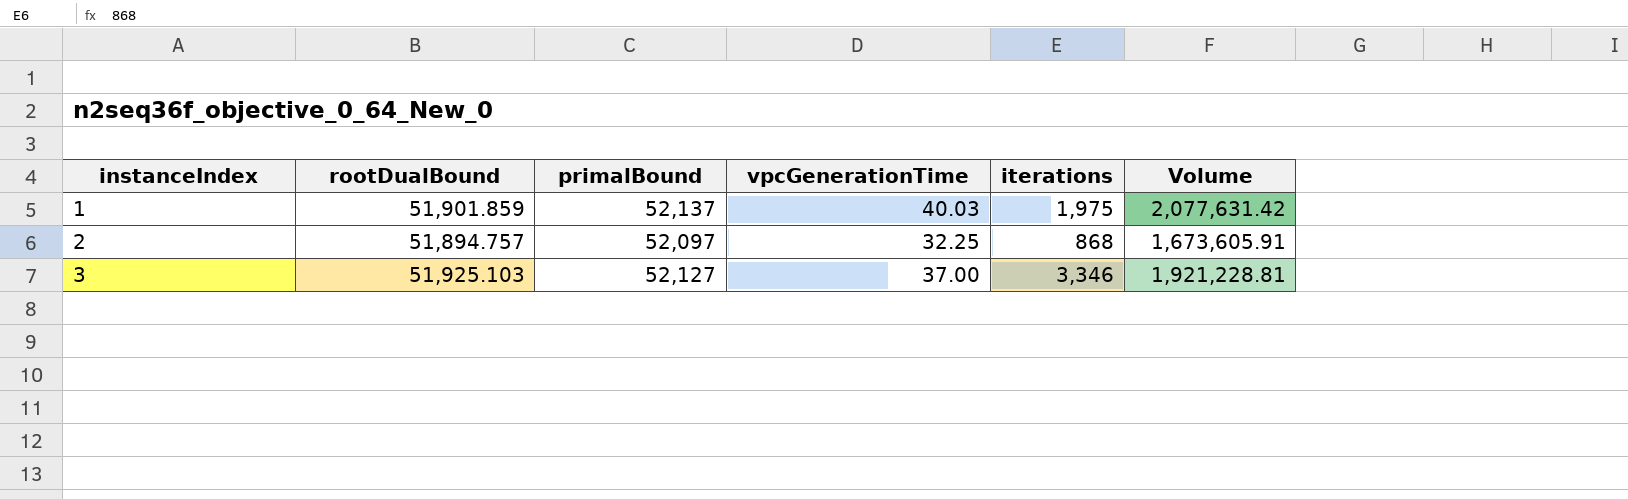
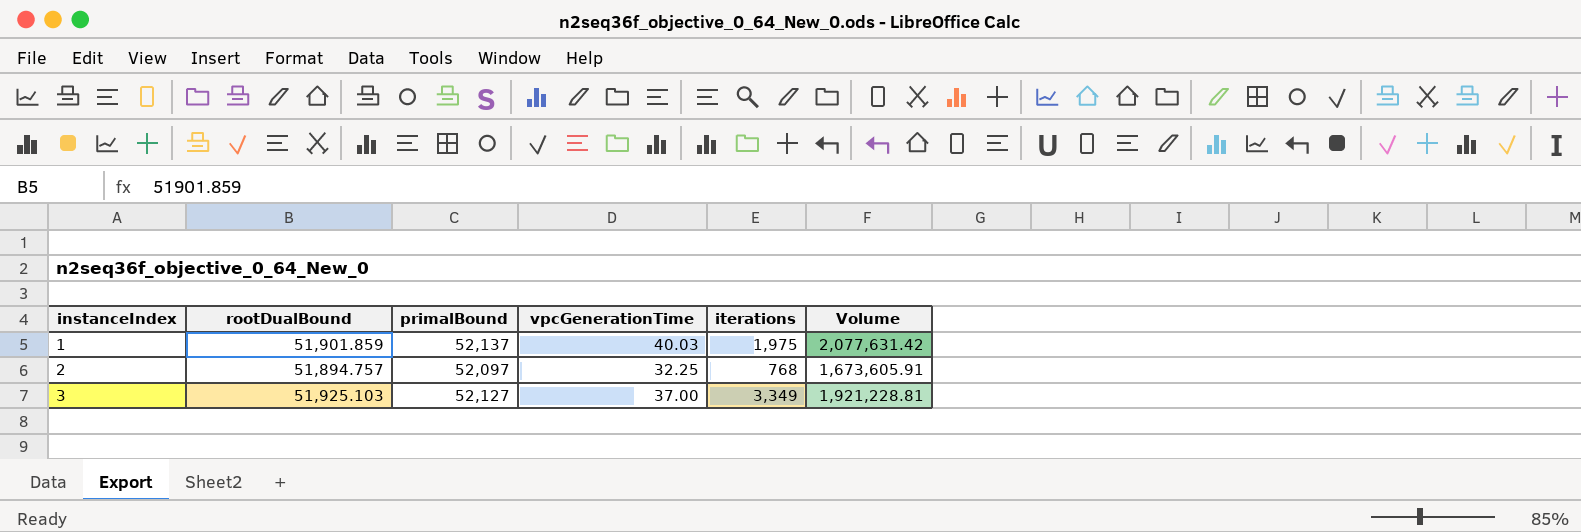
2 | iterations: 868 -> 768
3 | iterations: 3,346 -> 3,349

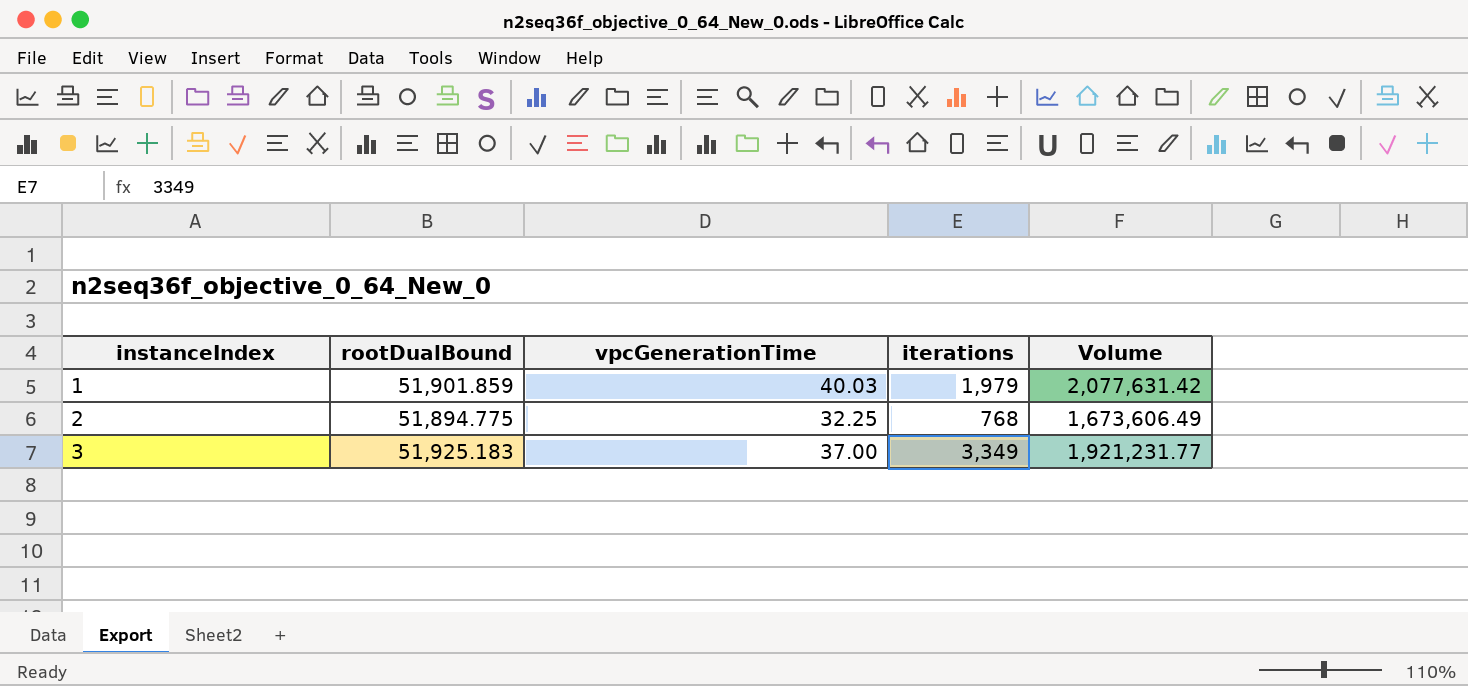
column primalBound | position: 3 -> none
1 | iterations: 1,975 -> 1,979
2 | rootDualBound: 51,894.757 -> 51,894.775
2 | Volume: 1,673,605.91 -> 1,673,606.49
3 | rootDualBound: 51,925.103 -> 51,925.183
3 | Volume: 1,921,228.81 -> 1,921,231.77

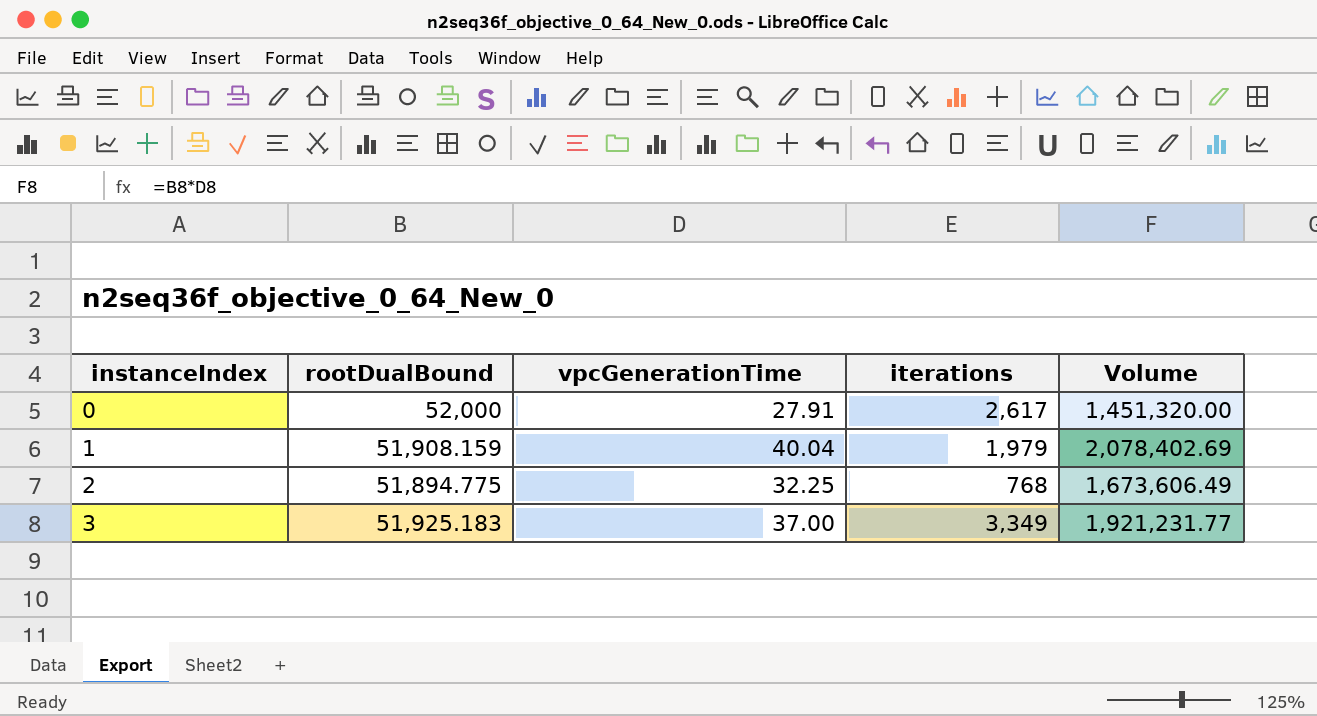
row 0: none -> 52,000 | 27.91 | 2,617 | 1,451,320.00
1 | rootDualBound: 51,901.859 -> 51,908.159
1 | vpcGenerationTime: 40.03 -> 40.04
1 | Volume: 2,077,631.42 -> 2,078,402.69

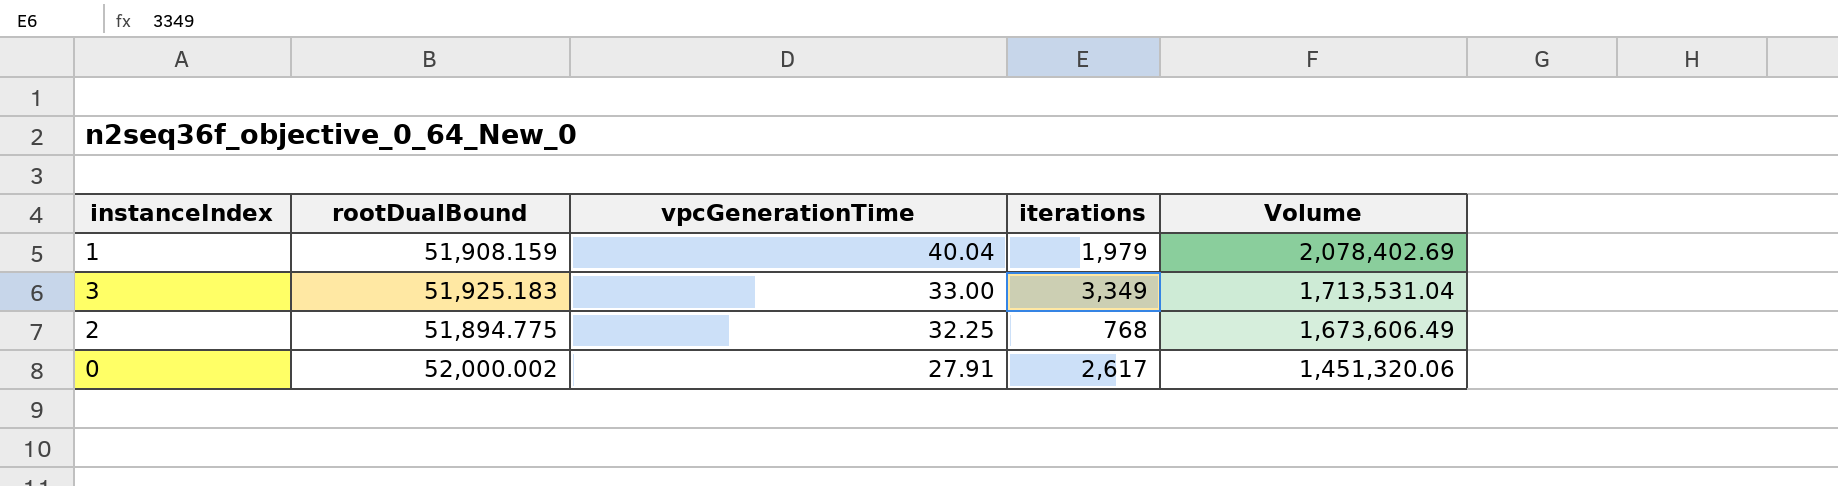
row order: instanceIndex ascending -> vpcGenerationTime descending
3 | vpcGenerationTime: 37.00 -> 33.00
3 | Volume: 1,921,231.77 -> 1,713,531.04
0 | rootDualBound: 52,000 -> 52,000.002
0 | Volume: 1,451,320.00 -> 1,451,320.06

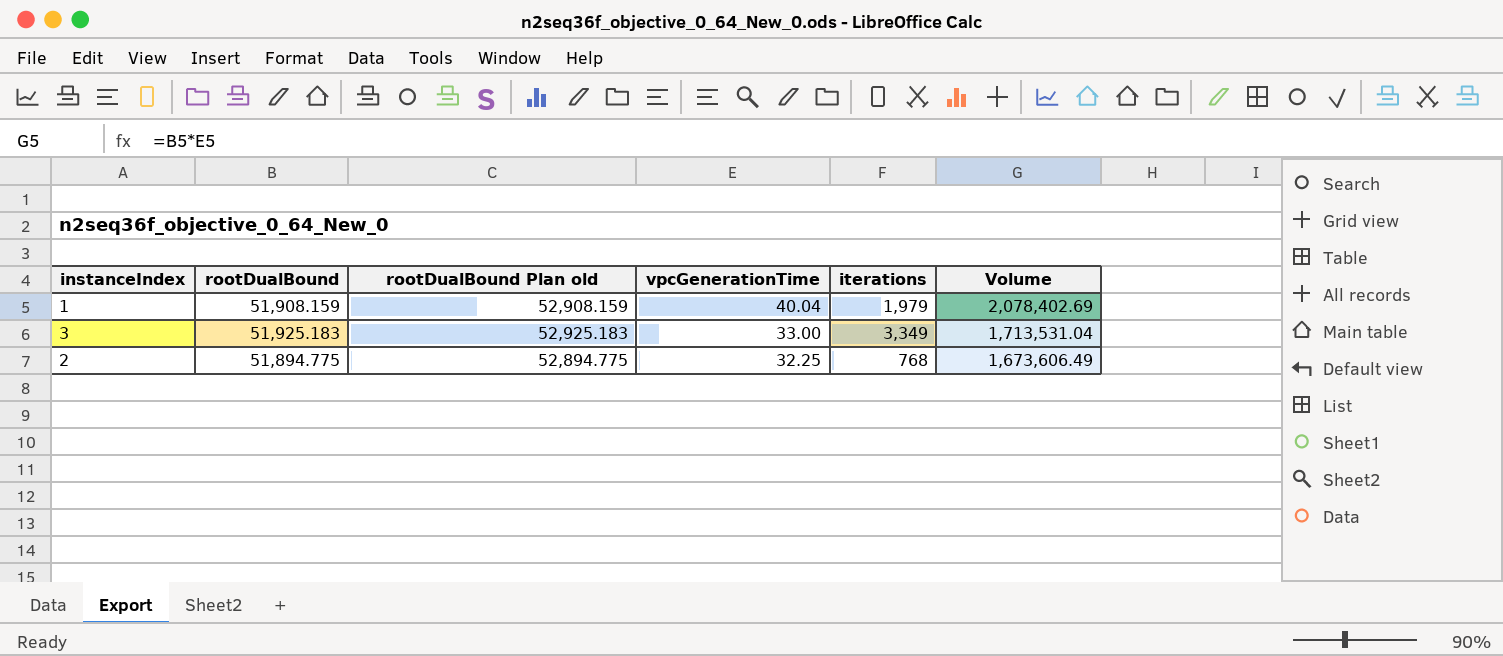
column rootDualBound Plan old | formula: none -> [rootDualBound] + 1000
row 0: 52,000.002 | 27.91 | 2,617 | 1,451,320.06 -> none

